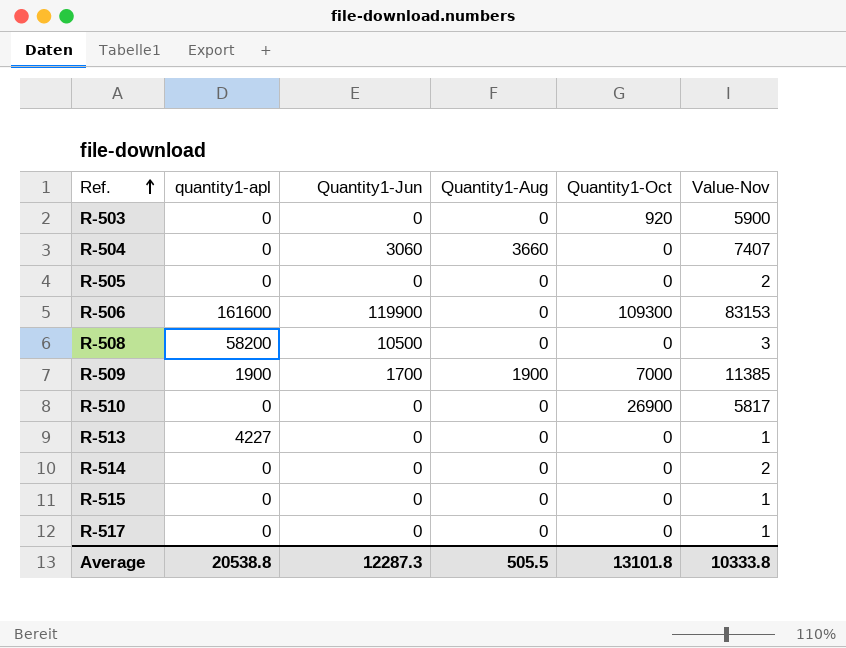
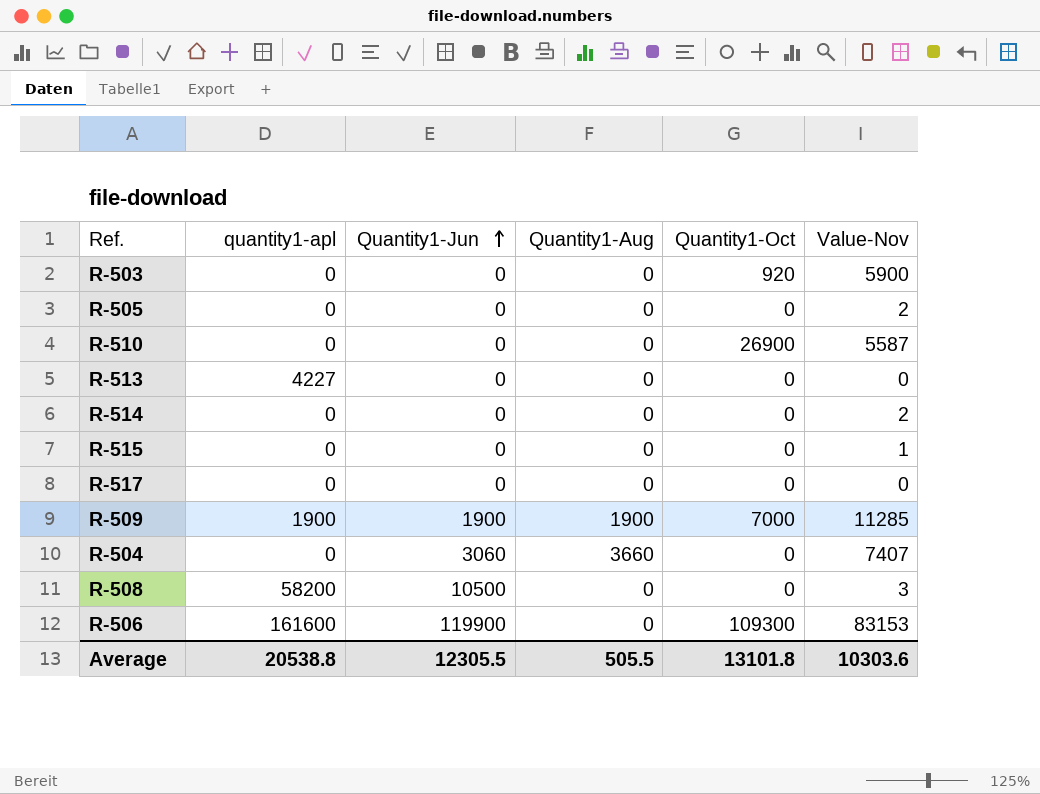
row order: Ref. ascending -> Quantity1-Jun ascending
R-510 | Value-Nov: 5817 -> 5587
R-513 | Value-Nov: 1 -> 0
R-517 | Value-Nov: 1 -> 0
R-509 | Quantity1-Jun: 1700 -> 1900
R-509 | Value-Nov: 11385 -> 11285
Average | Quantity1-Jun: 12287.3 -> 12305.5
Average | Value-Nov: 10333.8 -> 10303.6

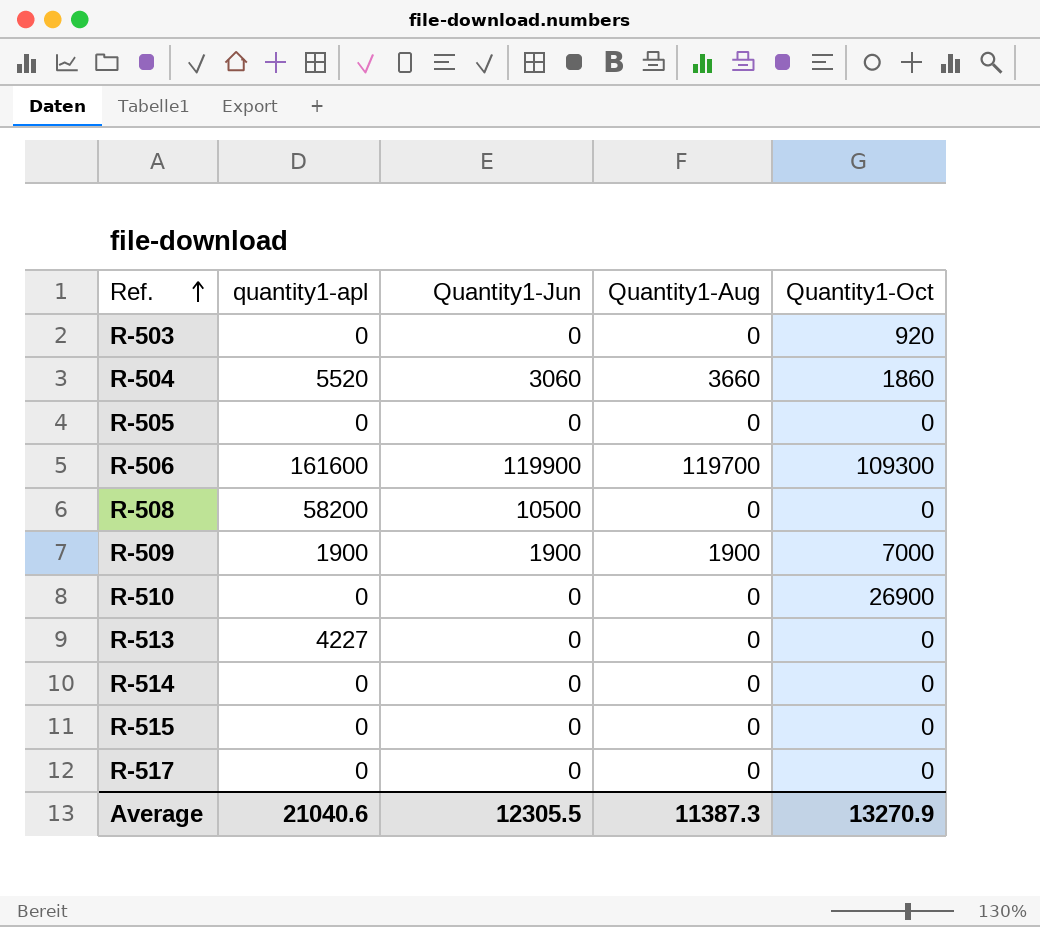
row order: Quantity1-Jun ascending -> Ref. ascending
column Value-Nov | position: 6 -> none
R-504 | quantity1-apl: 0 -> 5520
R-504 | Quantity1-Oct: 0 -> 1860
R-506 | Quantity1-Aug: 0 -> 119700
Average | quantity1-apl: 20538.8 -> 21040.6
Average | Quantity1-Aug: 505.5 -> 11387.3
Average | Quantity1-Oct: 13101.8 -> 13270.9

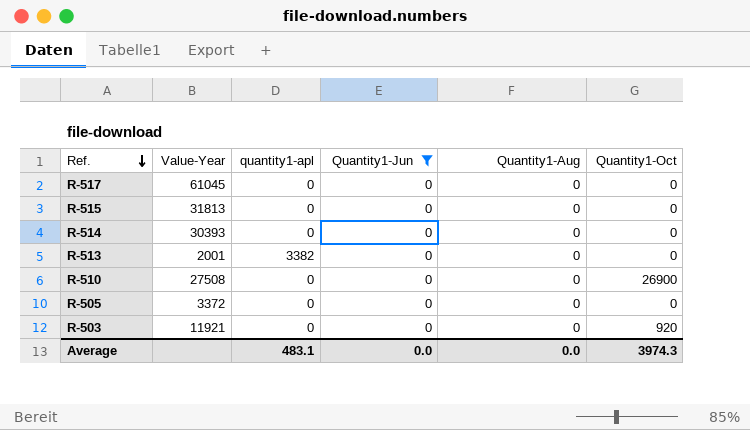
filter: none -> Quantity1-Jun = 0
row order: Ref. ascending -> Ref. descending
column Value-Year | position: none -> 2
R-513 | quantity1-apl: 4227 -> 3382
Average | quantity1-apl: 21040.6 -> 483.1
Average | Quantity1-Jun: 12305.5 -> 0.0
Average | Quantity1-Aug: 11387.3 -> 0.0
Average | Quantity1-Oct: 13270.9 -> 3974.3

